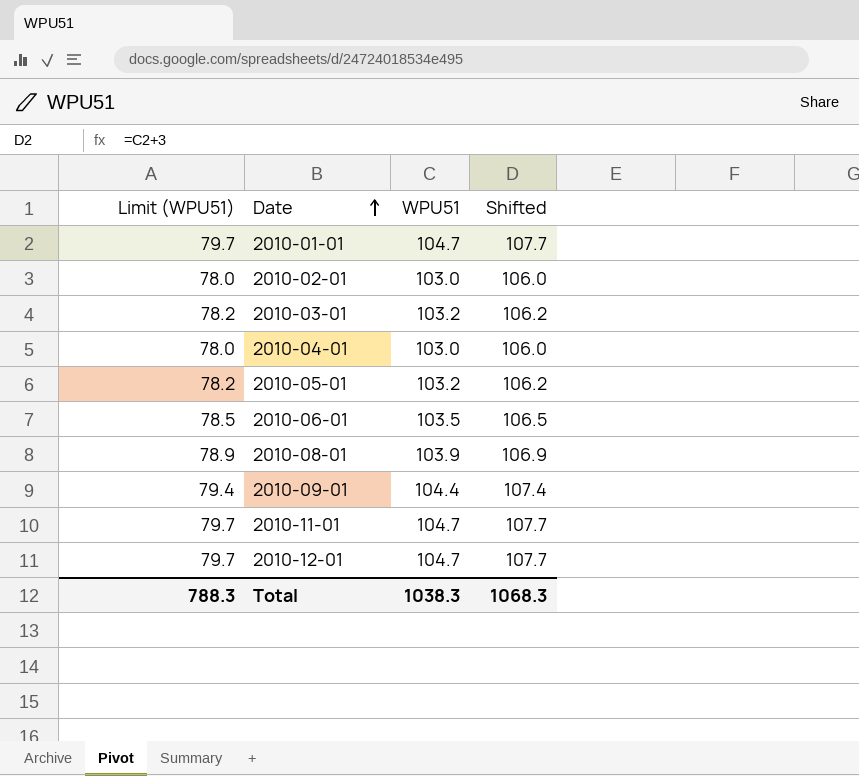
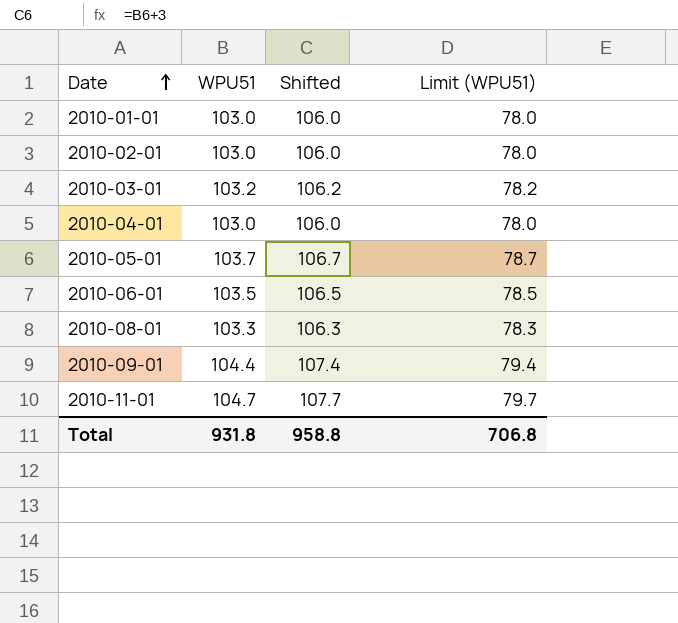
column Limit (WPU51) | position: 1 -> 4
row 2010-12-01: 79.7 | 104.7 | 107.7 -> none
2010-01-01 | WPU51: 104.7 -> 103.0
2010-01-01 | Shifted: 107.7 -> 106.0
2010-01-01 | Limit (WPU51): 79.7 -> 78.0
2010-05-01 | WPU51: 103.2 -> 103.7
2010-05-01 | Shifted: 106.2 -> 106.7
2010-05-01 | Limit (WPU51): 78.2 -> 78.7
2010-08-01 | WPU51: 103.9 -> 103.3
2010-08-01 | Shifted: 106.9 -> 106.3
2010-08-01 | Limit (WPU51): 78.9 -> 78.3
Total | WPU51: 1038.3 -> 931.8
Total | Shifted: 1068.3 -> 958.8
Total | Limit (WPU51): 788.3 -> 706.8

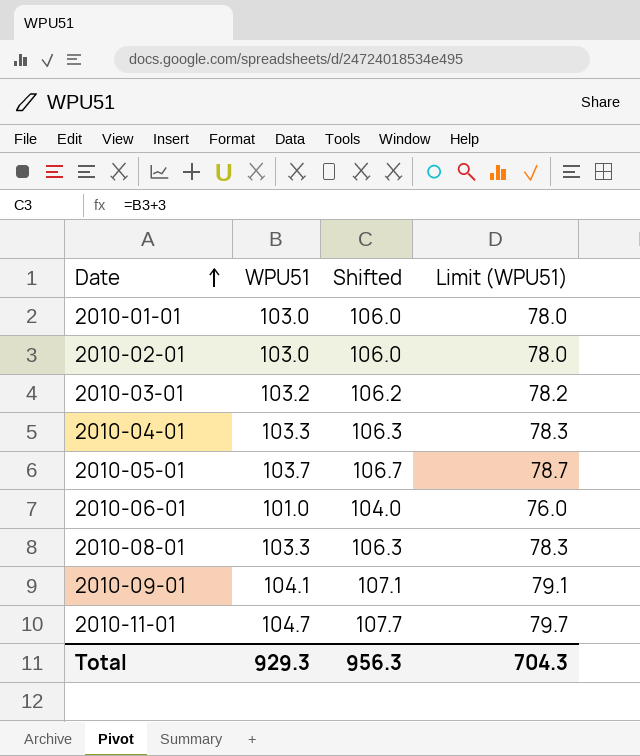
2010-04-01 | WPU51: 103.0 -> 103.3
2010-04-01 | Shifted: 106.0 -> 106.3
2010-04-01 | Limit (WPU51): 78.0 -> 78.3
2010-06-01 | WPU51: 103.5 -> 101.0
2010-06-01 | Shifted: 106.5 -> 104.0
2010-06-01 | Limit (WPU51): 78.5 -> 76.0
2010-09-01 | WPU51: 104.4 -> 104.1
2010-09-01 | Shifted: 107.4 -> 107.1
2010-09-01 | Limit (WPU51): 79.4 -> 79.1
Total | WPU51: 931.8 -> 929.3
Total | Shifted: 958.8 -> 956.3
Total | Limit (WPU51): 706.8 -> 704.3

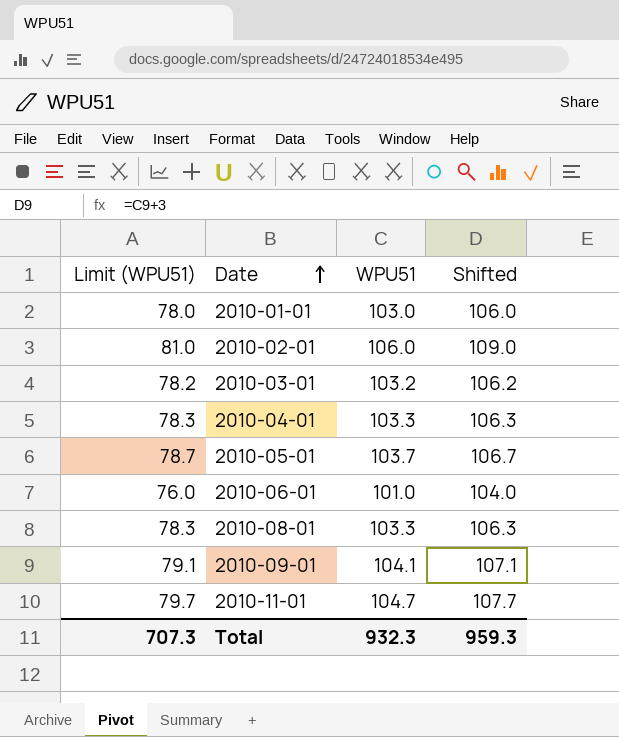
column Limit (WPU51) | position: 4 -> 1
2010-02-01 | Limit (WPU51): 78.0 -> 81.0
2010-02-01 | WPU51: 103.0 -> 106.0
2010-02-01 | Shifted: 106.0 -> 109.0
Total | Limit (WPU51): 704.3 -> 707.3
Total | WPU51: 929.3 -> 932.3
Total | Shifted: 956.3 -> 959.3

